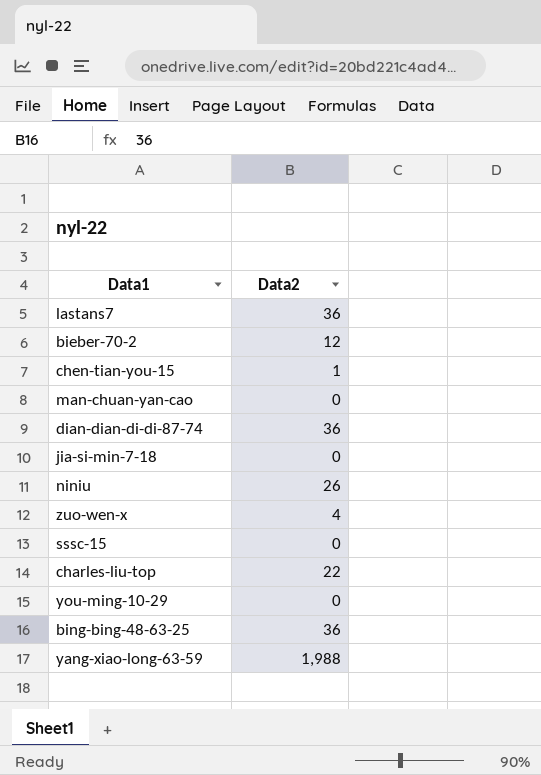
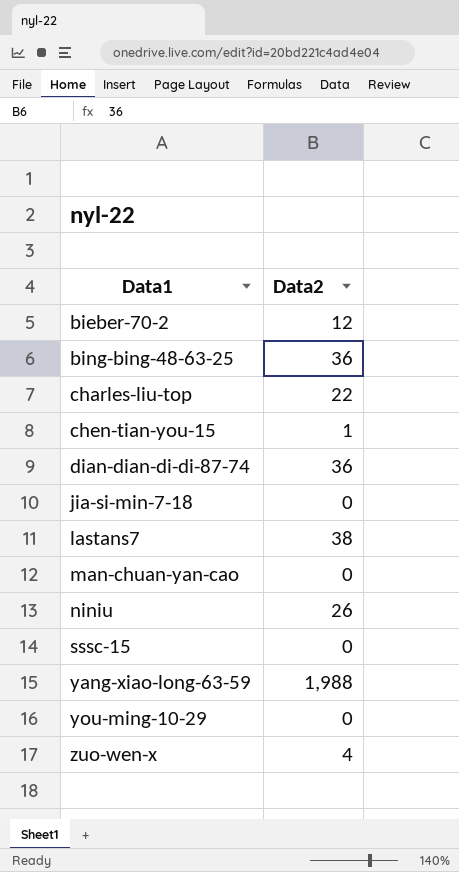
row order: none -> Data1 ascending
lastans7 | Data2: 36 -> 38

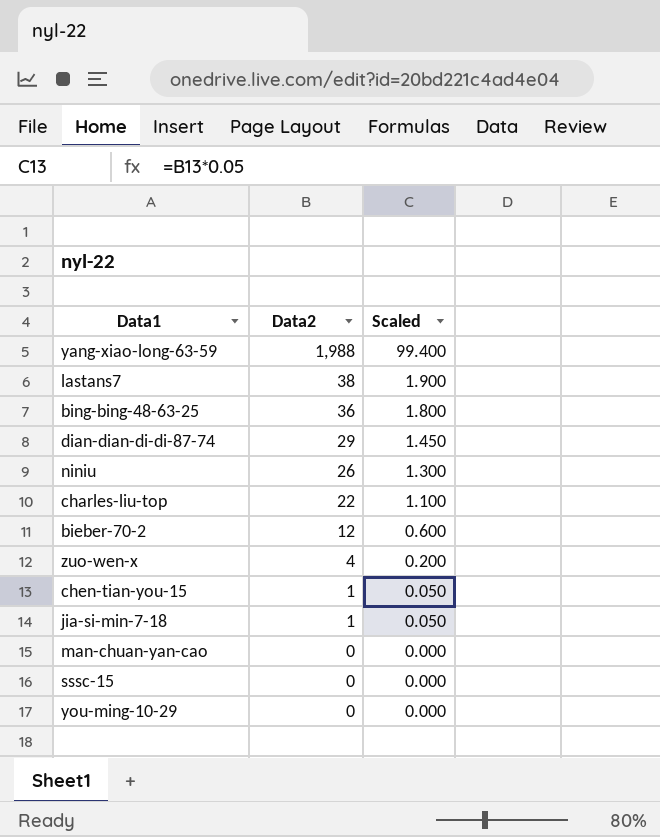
row order: Data1 ascending -> Data2 descending
column Scaled | formula: none -> [Data2] * 0.05
dian-dian-di-di-87-74 | Data2: 36 -> 29
jia-si-min-7-18 | Data2: 0 -> 1

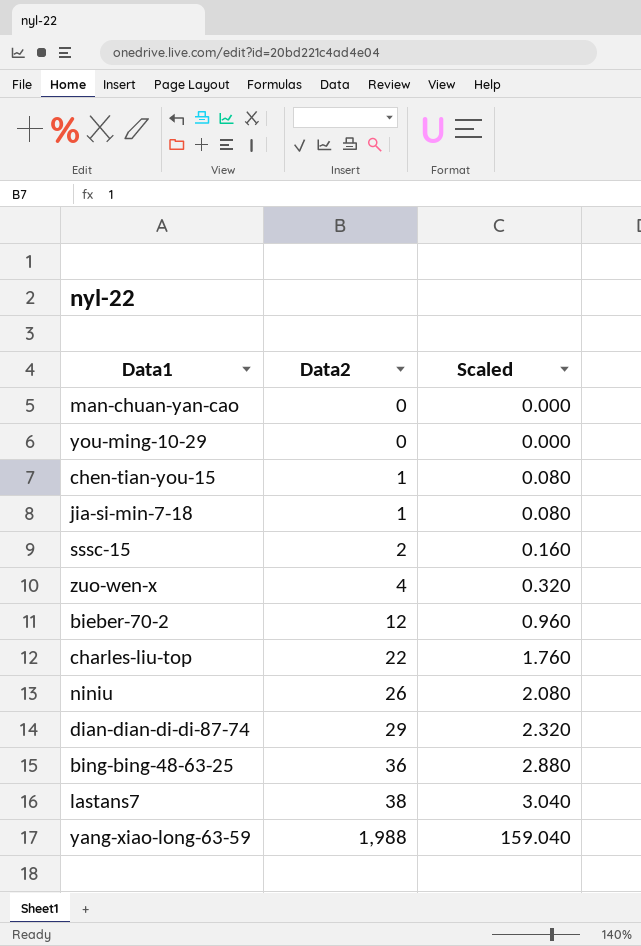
row order: Data2 descending -> Data2 ascending
column Scaled | formula: [Data2] * 0.05 -> [Data2] * 0.08
sssc-15 | Data2: 0 -> 2

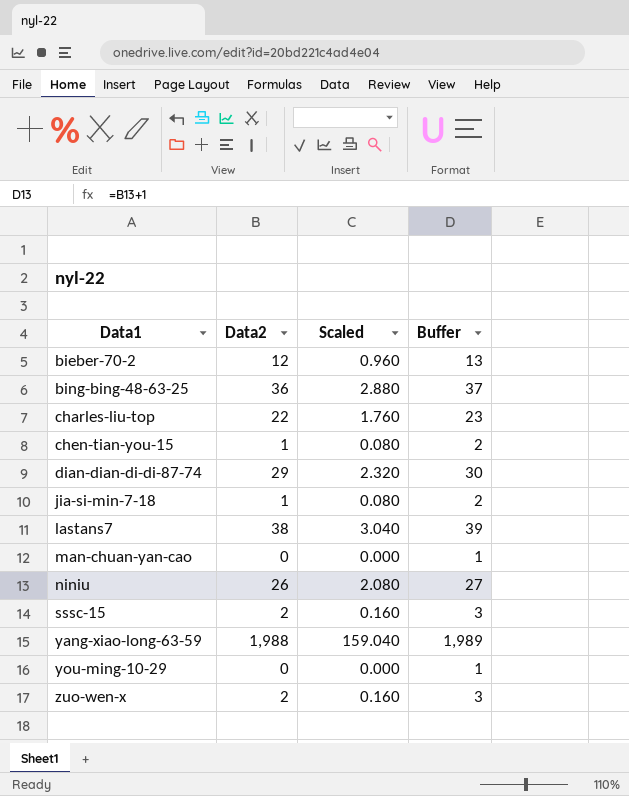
row order: Data2 ascending -> Data1 ascending
column Buffer | formula: none -> [Data2] + 1
zuo-wen-x | Data2: 4 -> 2
zuo-wen-x | Scaled: 0.320 -> 0.160

